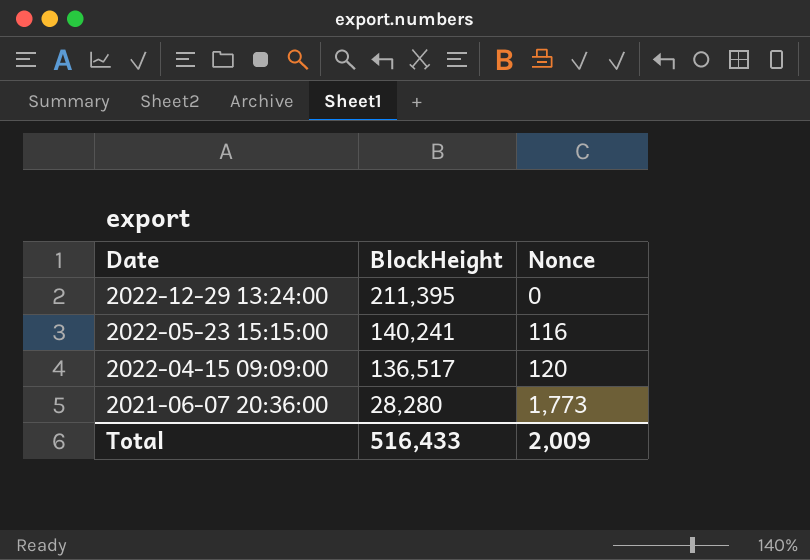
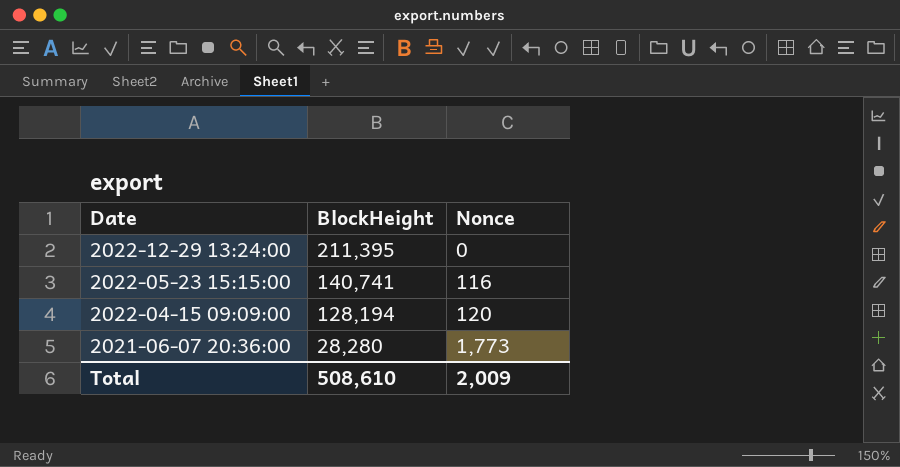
2022-05-23 15:15:00 | BlockHeight: 140,241 -> 140,741
2022-04-15 09:09:00 | BlockHeight: 136,517 -> 128,194
Total | BlockHeight: 516,433 -> 508,610

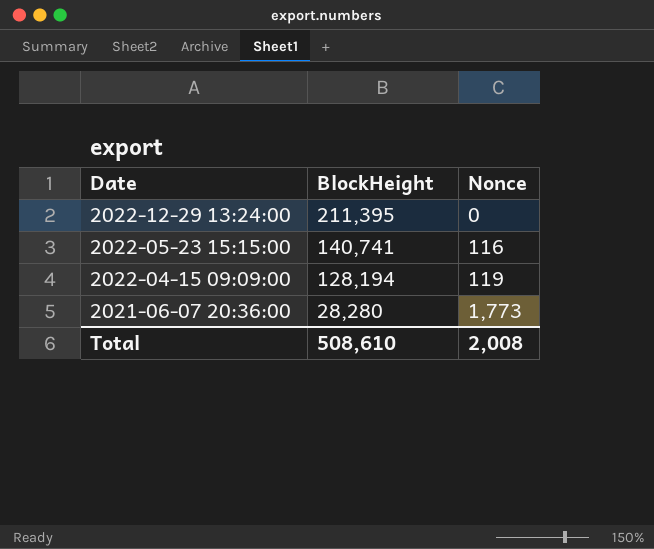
2022-04-15 09:09:00 | Nonce: 120 -> 119
Total | Nonce: 2,009 -> 2,008

